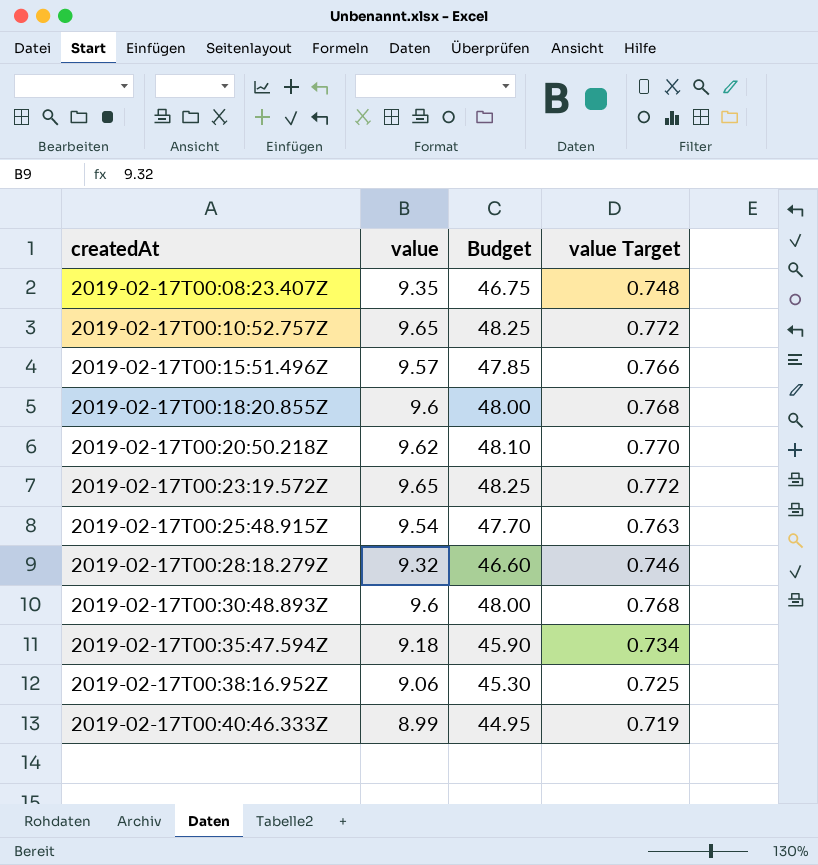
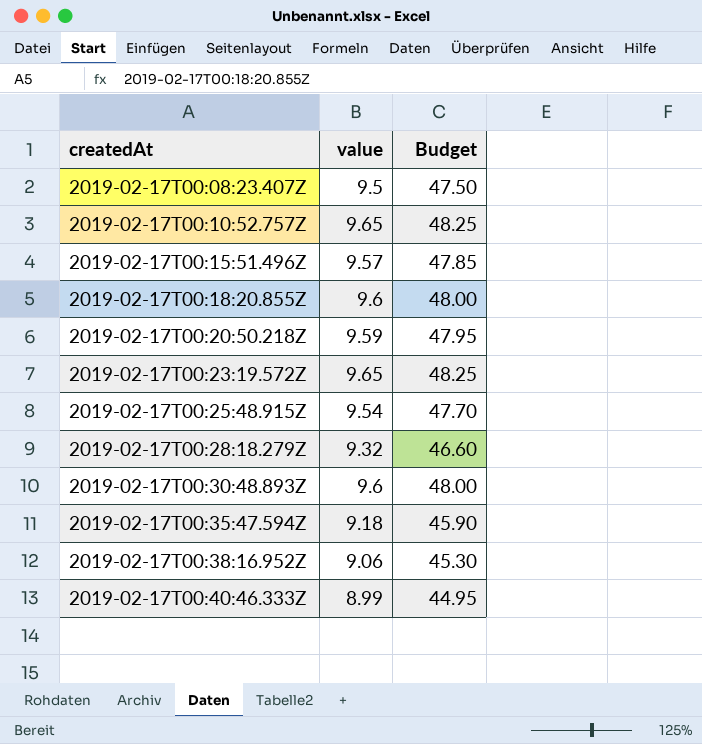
column value Target | formula: [value] * 0.08 -> none
2019-02-17T00:08:23.407Z | value: 9.35 -> 9.5
2019-02-17T00:08:23.407Z | Budget: 46.75 -> 47.50
2019-02-17T00:20:50.218Z | value: 9.62 -> 9.59
2019-02-17T00:20:50.218Z | Budget: 48.10 -> 47.95

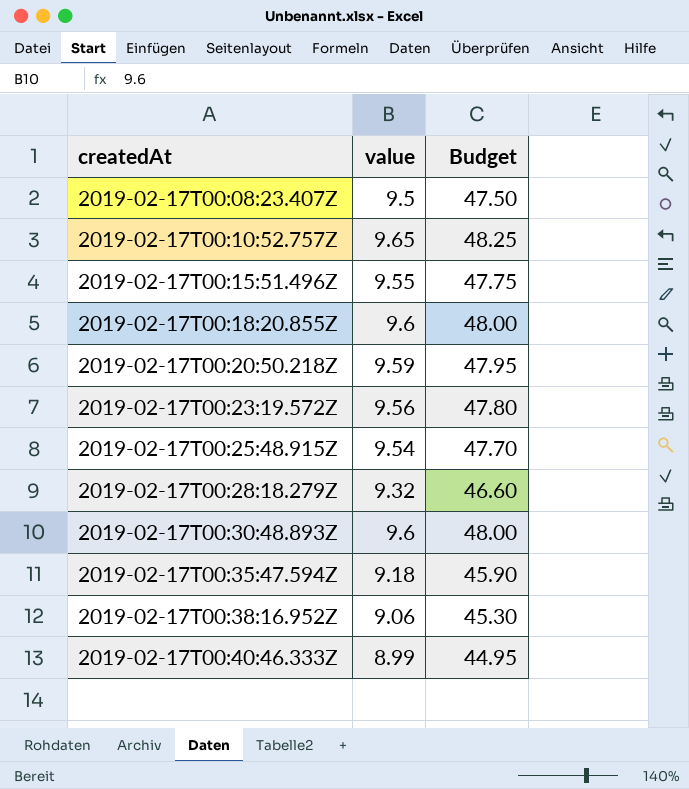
2019-02-17T00:15:51.496Z | value: 9.57 -> 9.55
2019-02-17T00:15:51.496Z | Budget: 47.85 -> 47.75
2019-02-17T00:23:19.572Z | value: 9.65 -> 9.56
2019-02-17T00:23:19.572Z | Budget: 48.25 -> 47.80

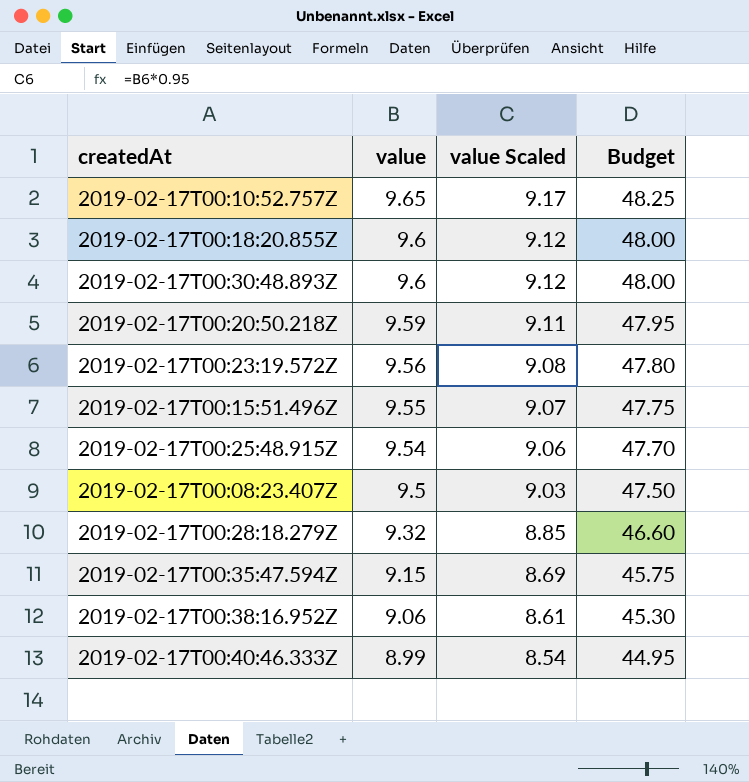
row order: createdAt ascending -> value descending
column value Scaled | formula: none -> [value] * 0.95
2019-02-17T00:35:47.594Z | value: 9.18 -> 9.15
2019-02-17T00:35:47.594Z | Budget: 45.90 -> 45.75

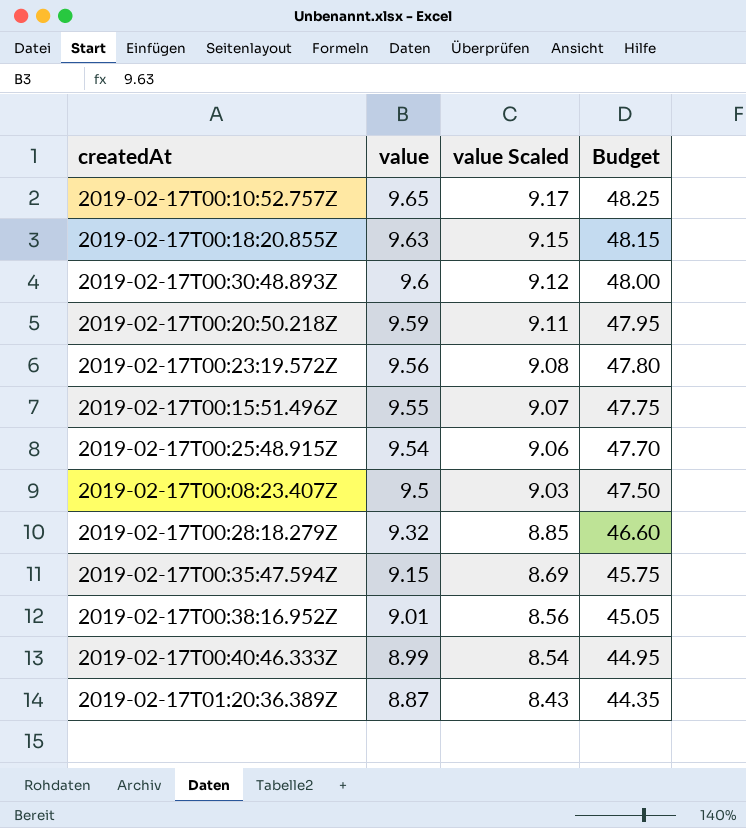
2019-02-17T00:18:20.855Z | value: 9.6 -> 9.63
2019-02-17T00:18:20.855Z | value Scaled: 9.12 -> 9.15
2019-02-17T00:18:20.855Z | Budget: 48.00 -> 48.15
2019-02-17T00:38:16.952Z | value: 9.06 -> 9.01
2019-02-17T00:38:16.952Z | value Scaled: 8.61 -> 8.56
2019-02-17T00:38:16.952Z | Budget: 45.30 -> 45.05
row 2019-02-17T01:20:36.389Z: none -> 8.87 | 8.43 | 44.35

